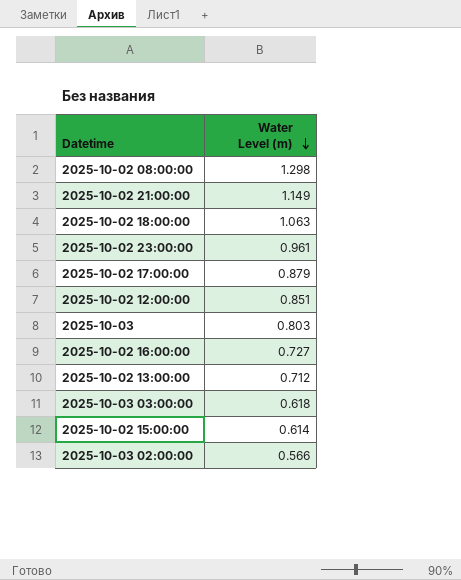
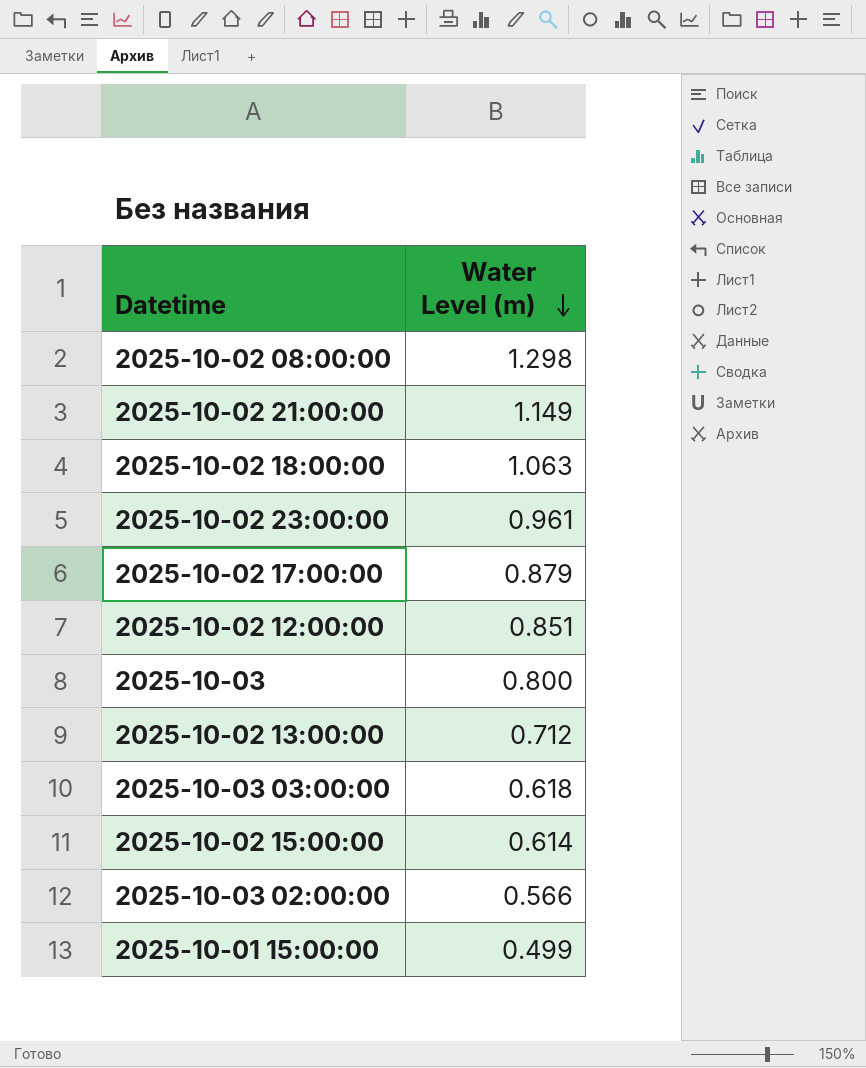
row 2025-10-02 16:00:00: 0.727 -> none
2025-10-03 | Water Level (m): 0.803 -> 0.800
row 2025-10-01 15:00:00: none -> 0.499

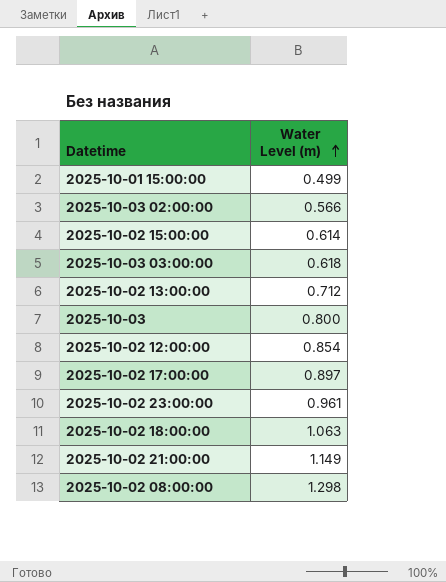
row order: Water Level (m) descending -> Water Level (m) ascending
2025-10-02 12:00:00 | Water Level (m): 0.851 -> 0.854
2025-10-02 17:00:00 | Water Level (m): 0.879 -> 0.897

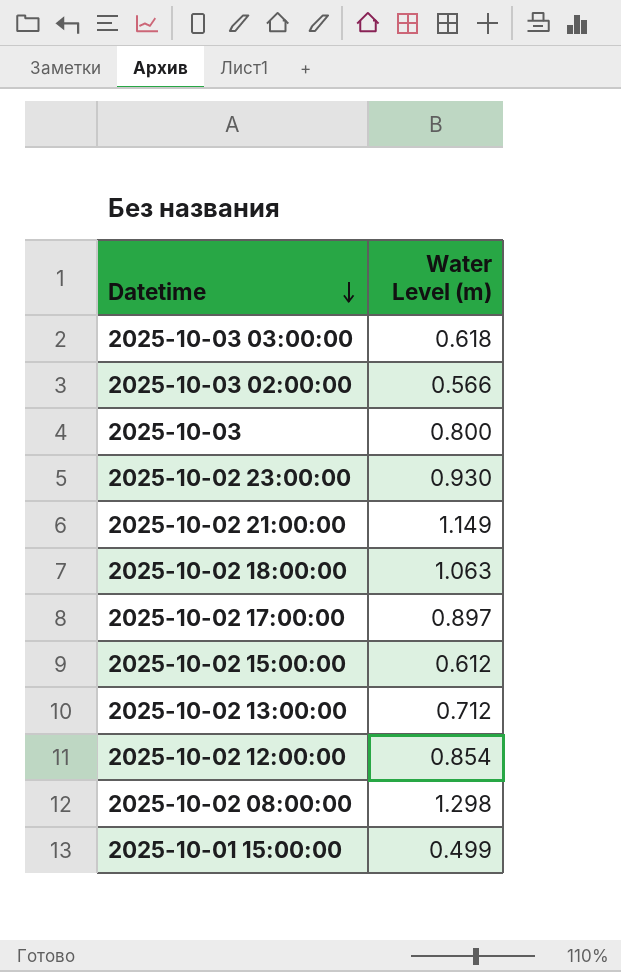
row order: Water Level (m) ascending -> Datetime descending
2025-10-02 23:00:00 | Water Level (m): 0.961 -> 0.930
2025-10-02 15:00:00 | Water Level (m): 0.614 -> 0.612

